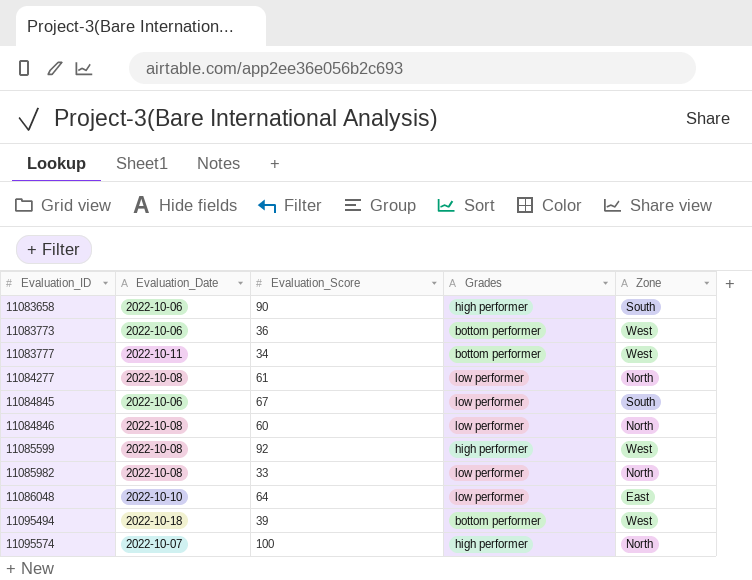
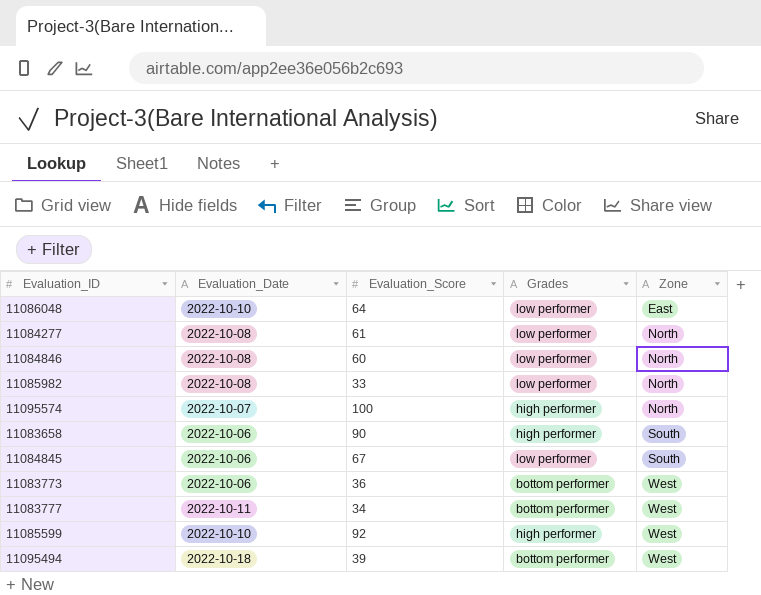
row order: Evaluation_ID ascending -> Zone ascending
11085599 | Evaluation_Date: 2022-10-08 -> 2022-10-10

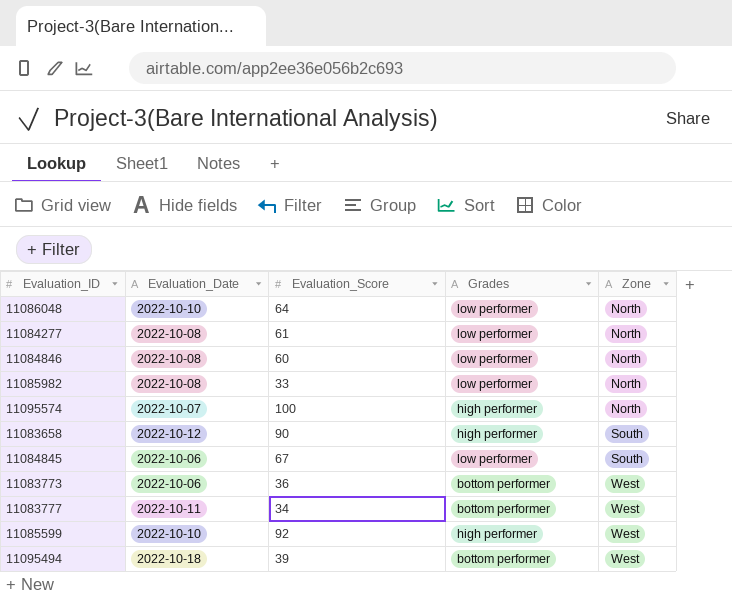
11086048 | Zone: East -> North
11083658 | Evaluation_Date: 2022-10-06 -> 2022-10-12

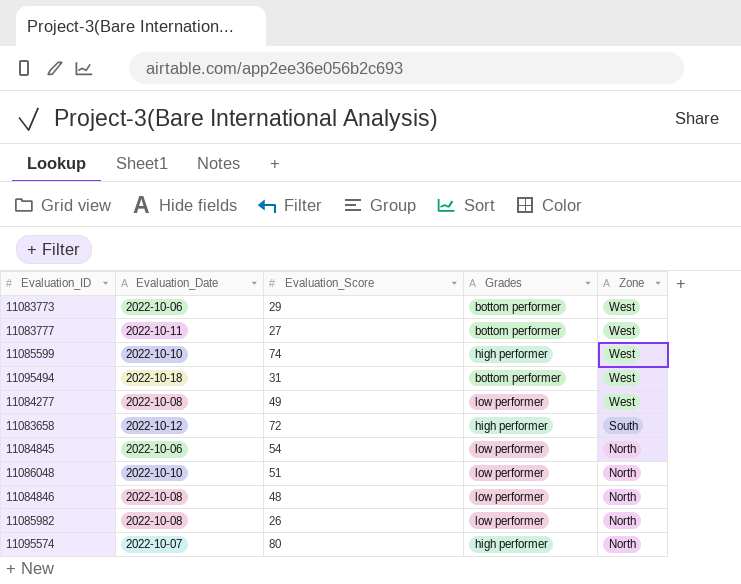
row order: Zone ascending -> Zone descending
11083773 | Evaluation_Score: 36 -> 29
11083777 | Evaluation_Score: 34 -> 27
11085599 | Evaluation_Score: 92 -> 74
11095494 | Evaluation_Score: 39 -> 31
11084277 | Evaluation_Score: 61 -> 49
11084277 | Zone: North -> West
11083658 | Evaluation_Score: 90 -> 72
11084845 | Evaluation_Score: 67 -> 54
11084845 | Zone: South -> North
11086048 | Evaluation_Score: 64 -> 51
11084846 | Evaluation_Score: 60 -> 48
11085982 | Evaluation_Score: 33 -> 26
11095574 | Evaluation_Score: 100 -> 80

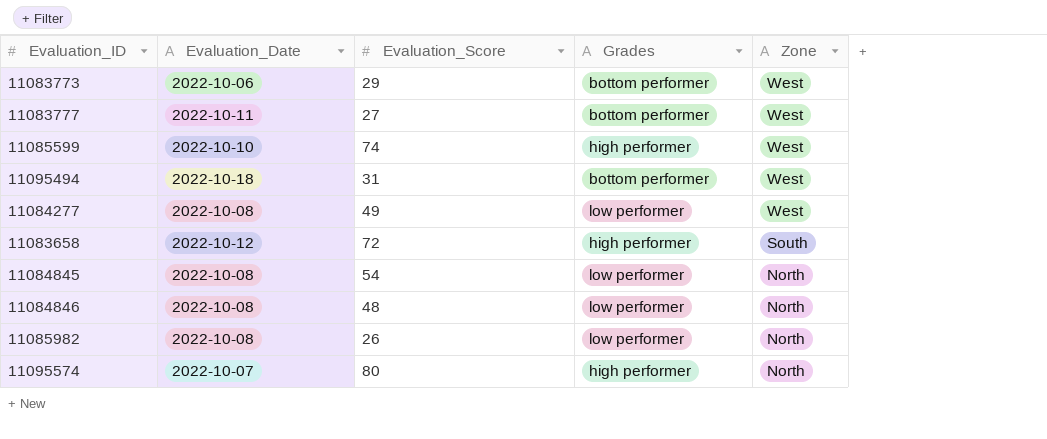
row 11086048: 2022-10-10 | 51 | low performer | North -> none
11084845 | Evaluation_Date: 2022-10-06 -> 2022-10-08

